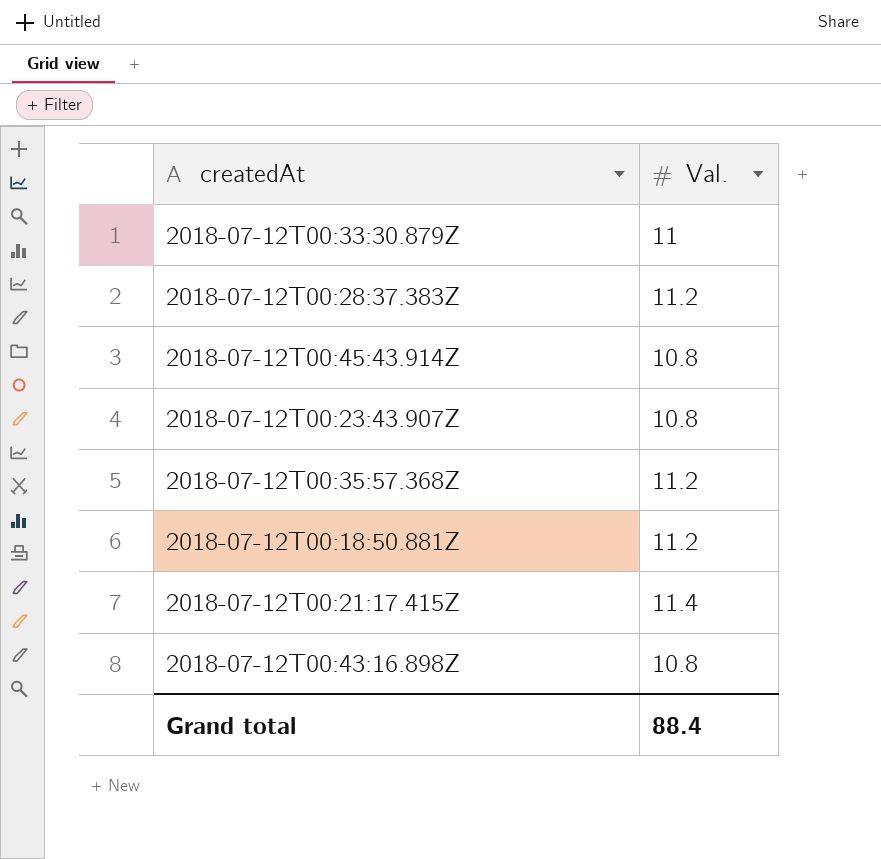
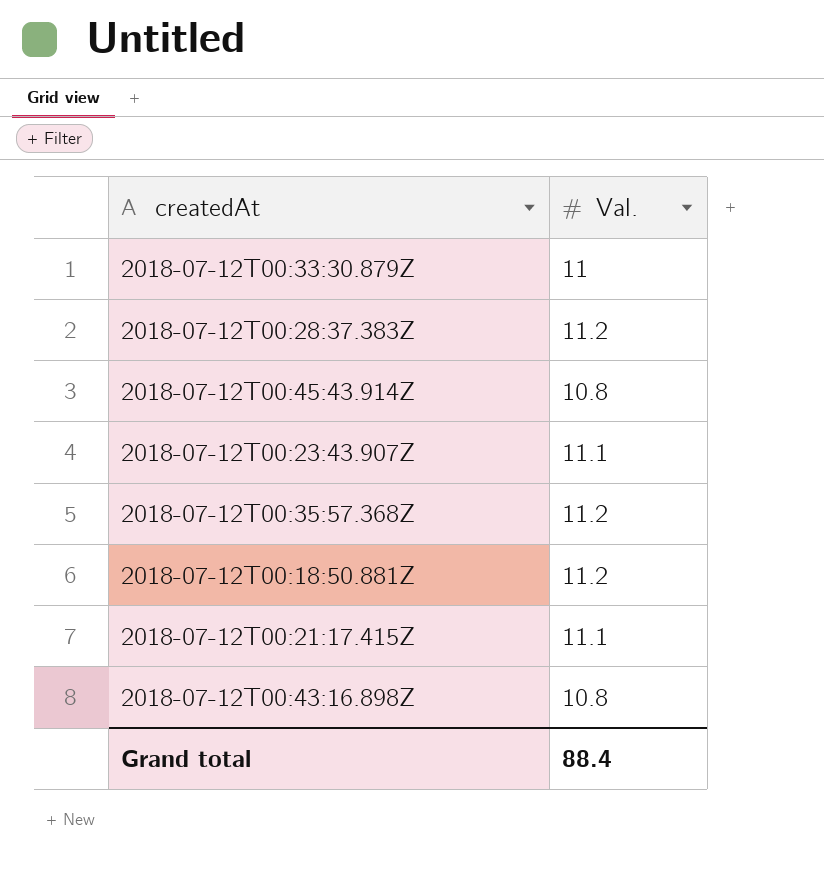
2018-07-12T00:23:43.907Z | Val.: 10.8 -> 11.1
2018-07-12T00:21:17.415Z | Val.: 11.4 -> 11.1

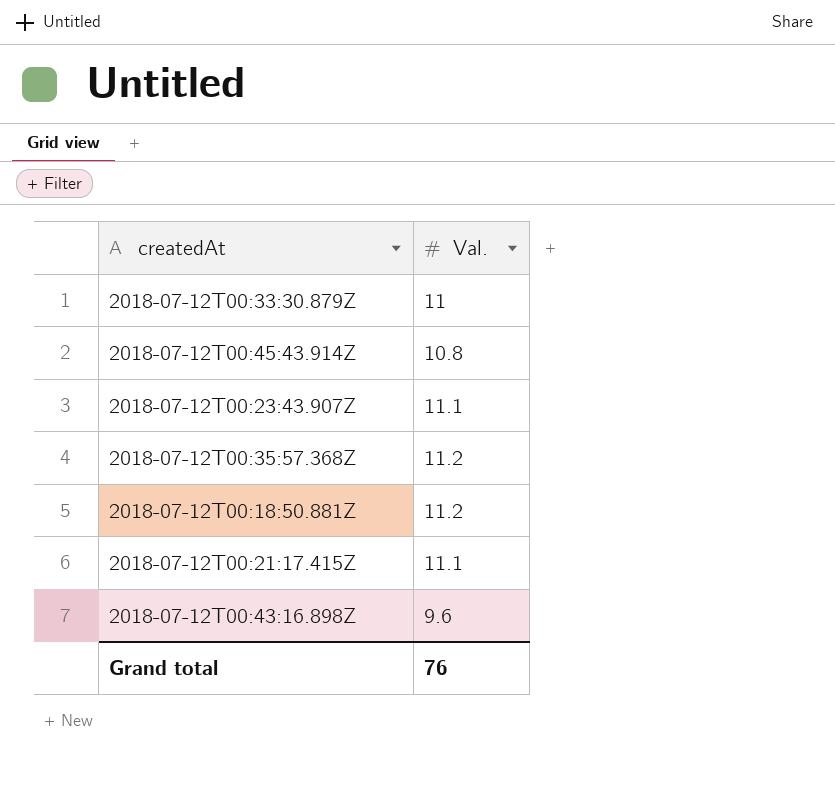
row 2018-07-12T00:28:37.383Z: 11.2 -> none
2018-07-12T00:43:16.898Z | Val.: 10.8 -> 9.6
Grand total | Val.: 88.4 -> 76

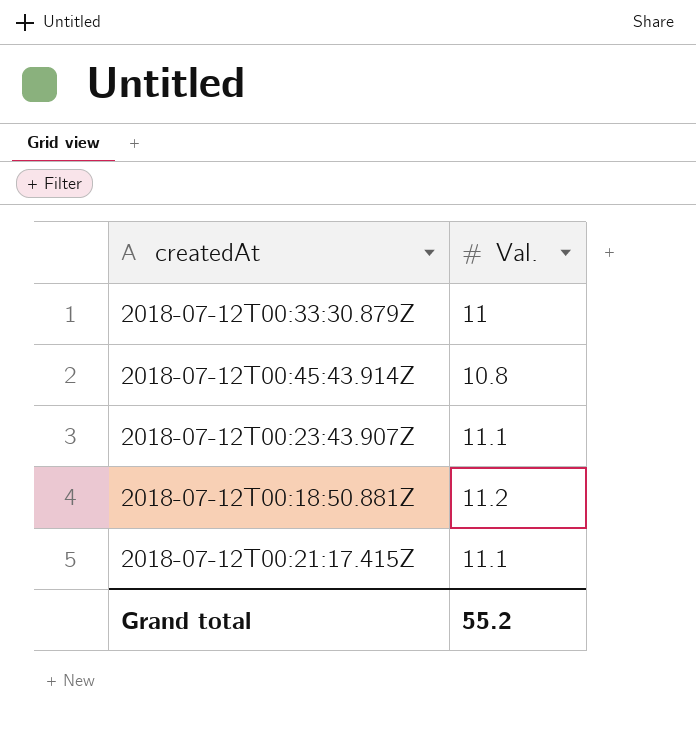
row 2018-07-12T00:35:57.368Z: 11.2 -> none
row 2018-07-12T00:43:16.898Z: 9.6 -> none
Grand total | Val.: 76 -> 55.2

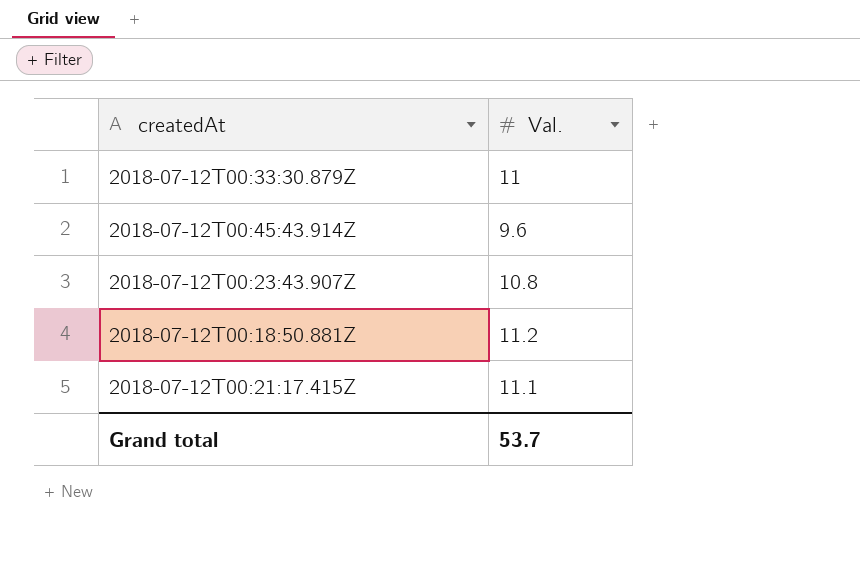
2018-07-12T00:45:43.914Z | Val.: 10.8 -> 9.6
2018-07-12T00:23:43.907Z | Val.: 11.1 -> 10.8
Grand total | Val.: 55.2 -> 53.7

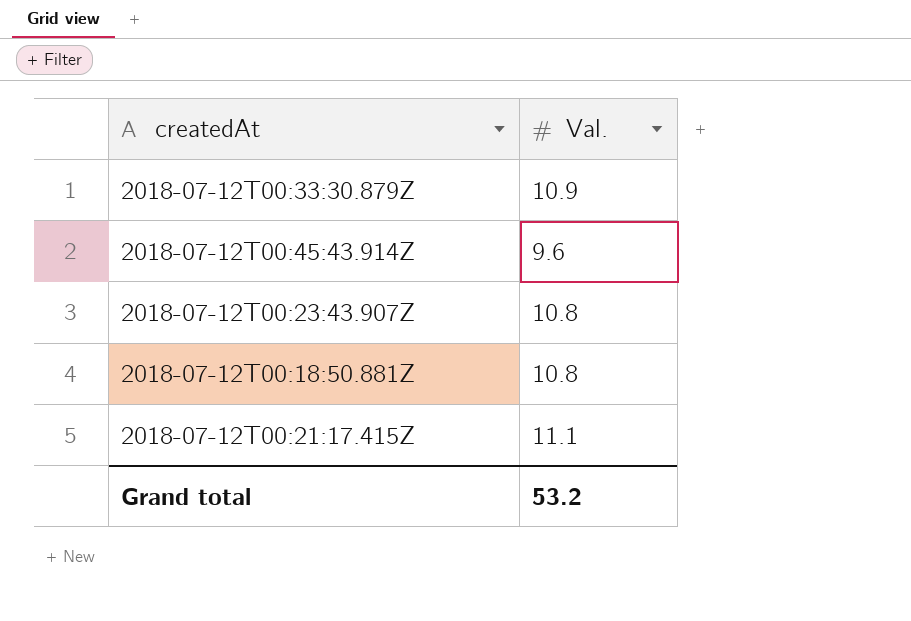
2018-07-12T00:33:30.879Z | Val.: 11 -> 10.9
2018-07-12T00:18:50.881Z | Val.: 11.2 -> 10.8
Grand total | Val.: 53.7 -> 53.2

